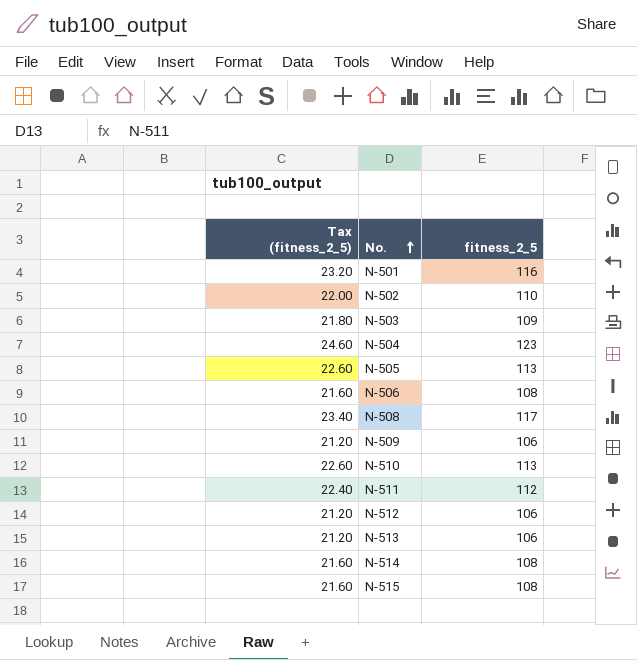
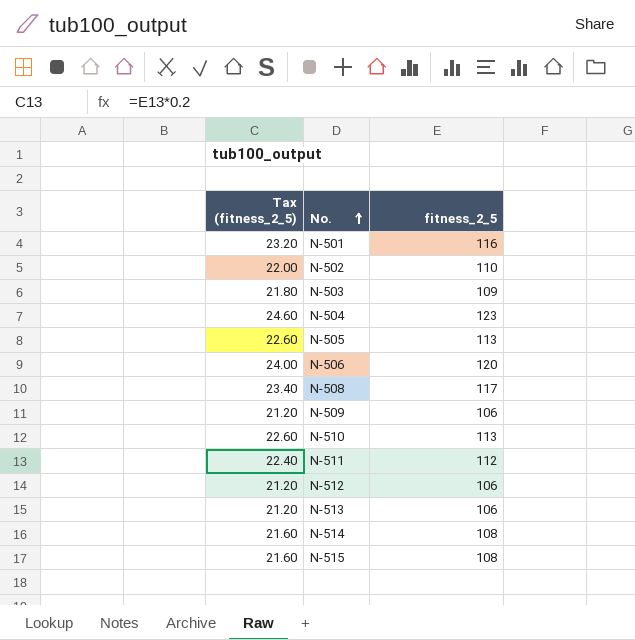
N-506 | Tax (fitness_2_5): 21.60 -> 24.00
N-506 | fitness_2_5: 108 -> 120

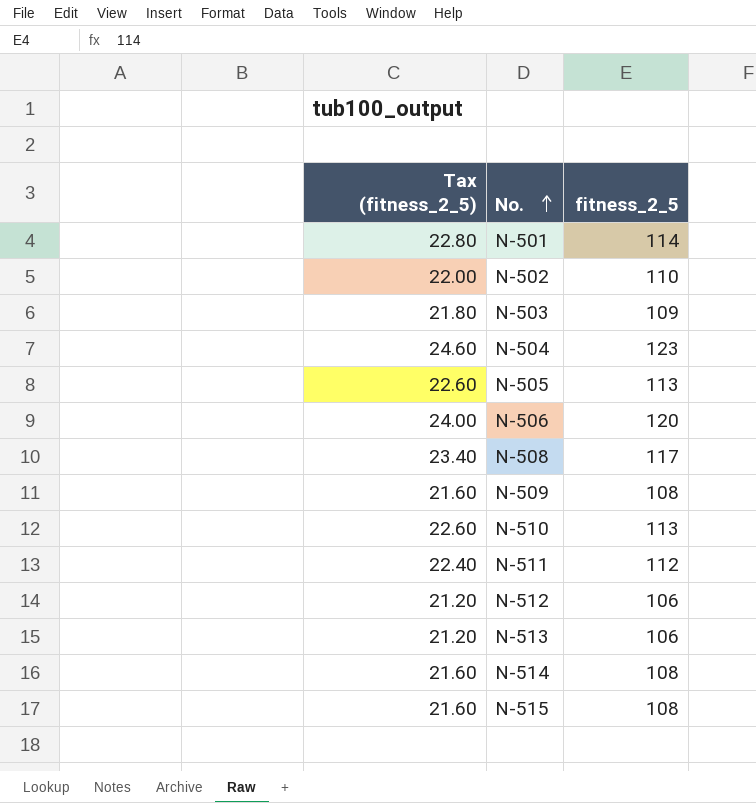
N-501 | Tax (fitness_2_5): 23.20 -> 22.80
N-501 | fitness_2_5: 116 -> 114
N-509 | Tax (fitness_2_5): 21.20 -> 21.60
N-509 | fitness_2_5: 106 -> 108

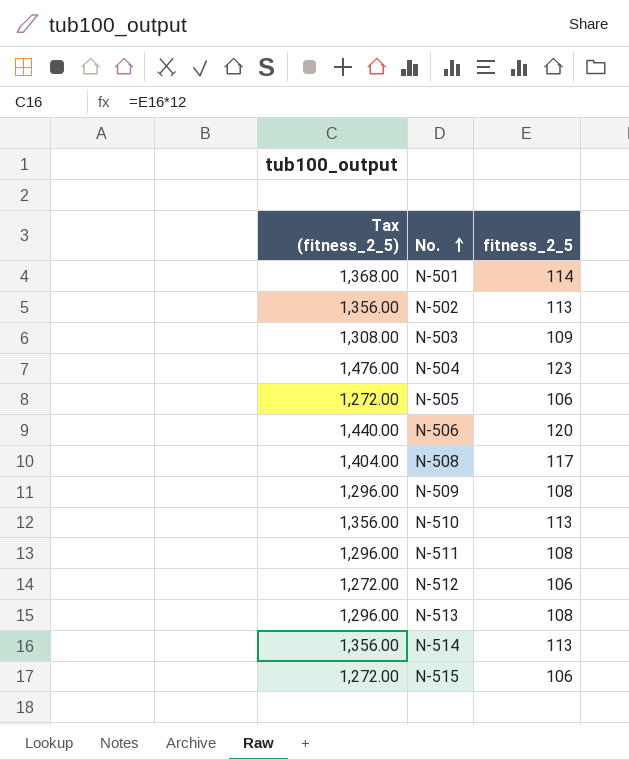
column Tax (fitness_2_5) | formula: [fitness_2_5] * 0.2 -> [fitness_2_5] * 12
N-502 | fitness_2_5: 110 -> 113
N-505 | fitness_2_5: 113 -> 106
N-511 | fitness_2_5: 112 -> 108
N-513 | fitness_2_5: 106 -> 108
N-514 | fitness_2_5: 108 -> 113
N-515 | fitness_2_5: 108 -> 106

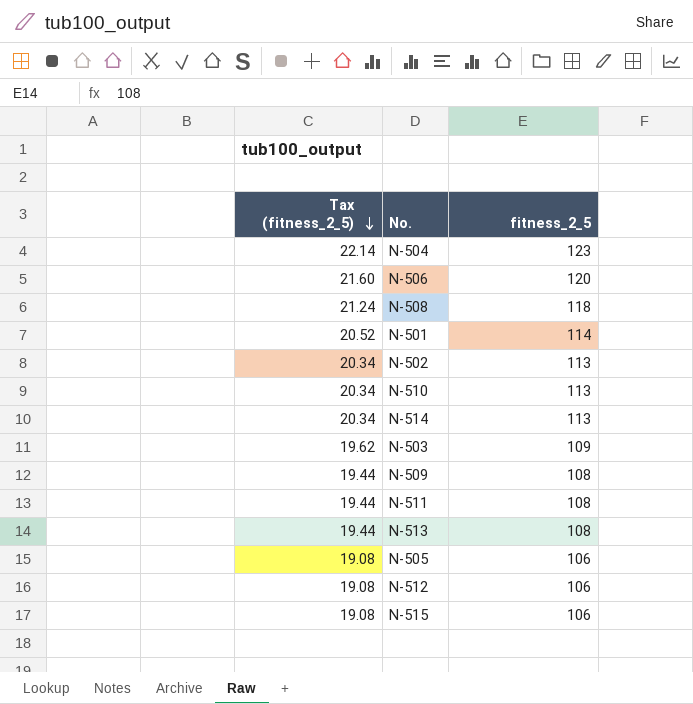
row order: No. ascending -> Tax (fitness_2_5) descending
column Tax (fitness_2_5) | formula: [fitness_2_5] * 12 -> [fitness_2_5] * 0.18
N-508 | fitness_2_5: 117 -> 118

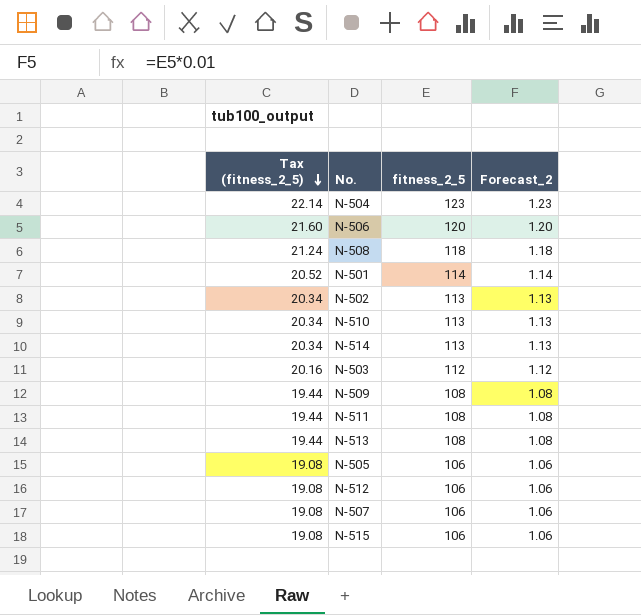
column Forecast_2 | formula: none -> [fitness_2_5] * 0.01
N-503 | Tax (fitness_2_5): 19.62 -> 20.16
N-503 | fitness_2_5: 109 -> 112
row N-507: none -> 19.08 | 106 | 1.06

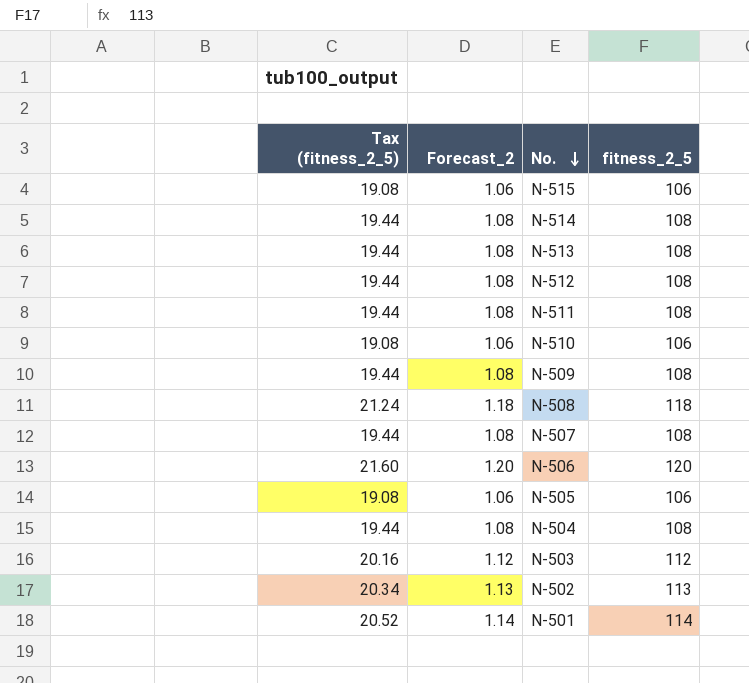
row order: Tax (fitness_2_5) descending -> No. descending
column Forecast_2 | position: 4 -> 2
N-514 | Tax (fitness_2_5): 20.34 -> 19.44
N-514 | Forecast_2: 1.13 -> 1.08
N-514 | fitness_2_5: 113 -> 108
N-512 | Tax (fitness_2_5): 19.08 -> 19.44
N-512 | Forecast_2: 1.06 -> 1.08
N-512 | fitness_2_5: 106 -> 108
N-510 | Tax (fitness_2_5): 20.34 -> 19.08
N-510 | Forecast_2: 1.13 -> 1.06
N-510 | fitness_2_5: 113 -> 106
N-507 | Tax (fitness_2_5): 19.08 -> 19.44
N-507 | Forecast_2: 1.06 -> 1.08
N-507 | fitness_2_5: 106 -> 108
N-504 | Tax (fitness_2_5): 22.14 -> 19.44
N-504 | Forecast_2: 1.23 -> 1.08
N-504 | fitness_2_5: 123 -> 108

